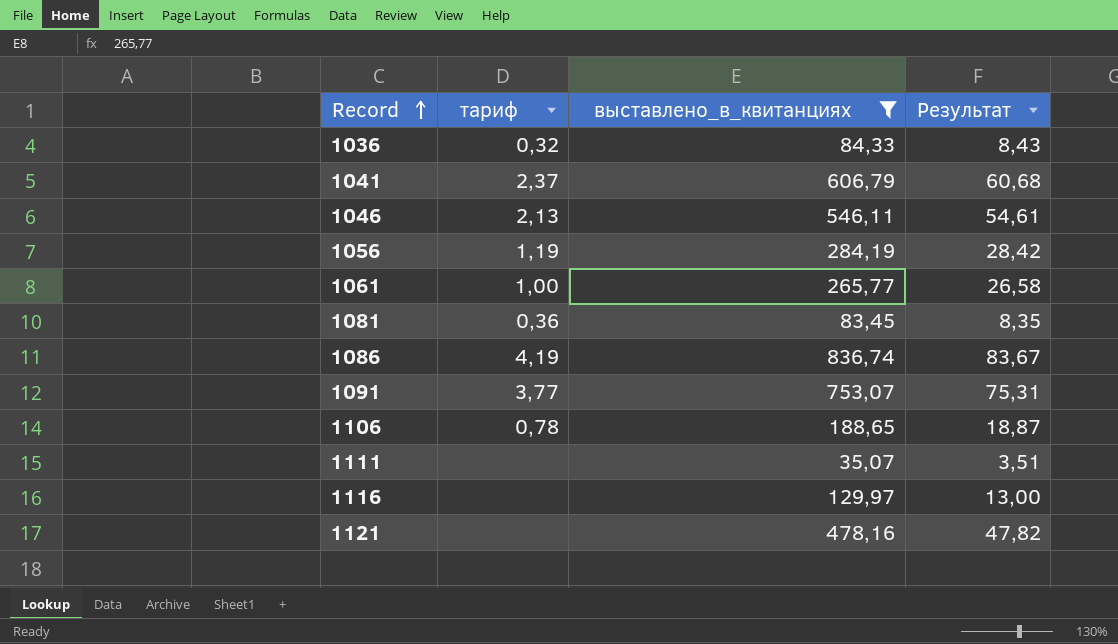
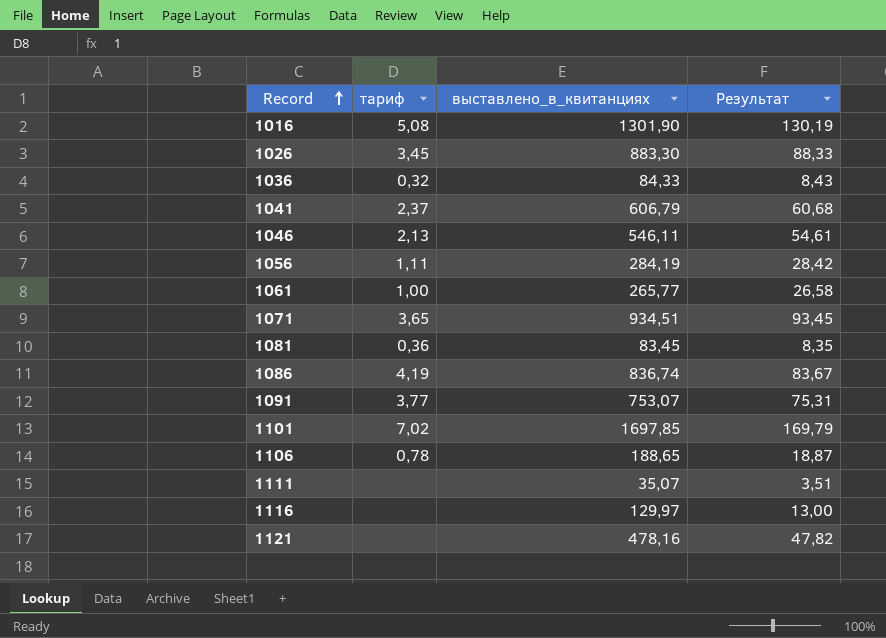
filter: выставлено_в_квитанциях <= 836,74 -> none
1056 | тариф: 1,19 -> 1,11

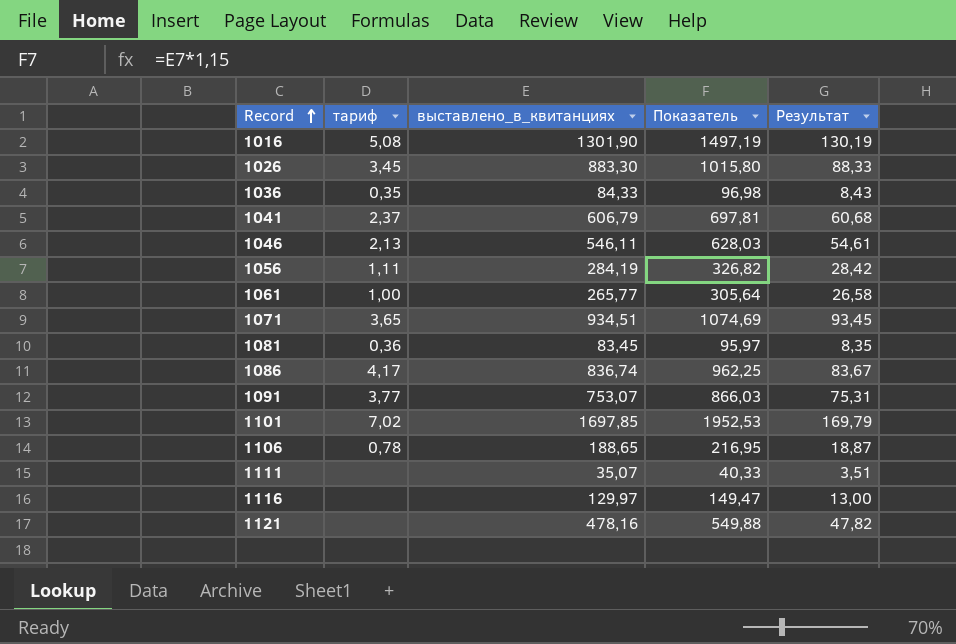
column Показатель | formula: none -> [выставлено_в_квитанциях] * 1,15
1036 | тариф: 0,32 -> 0,35
1086 | тариф: 4,19 -> 4,17

